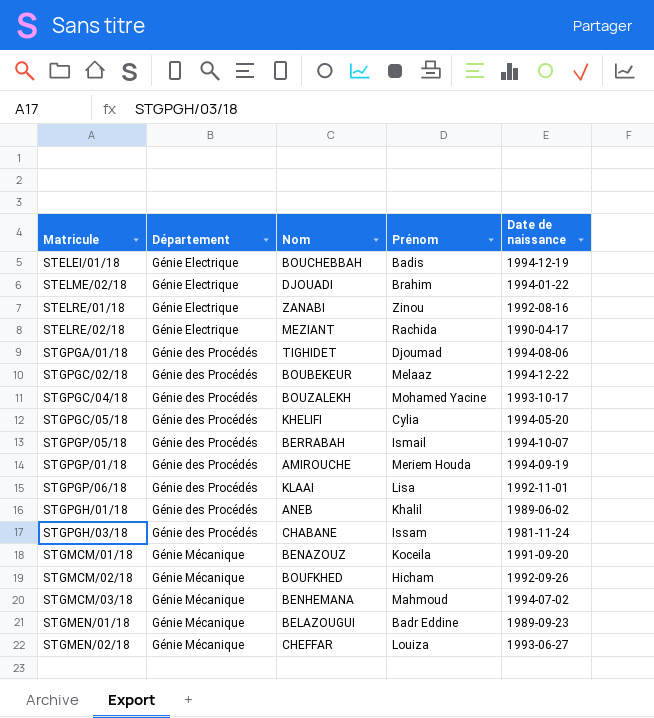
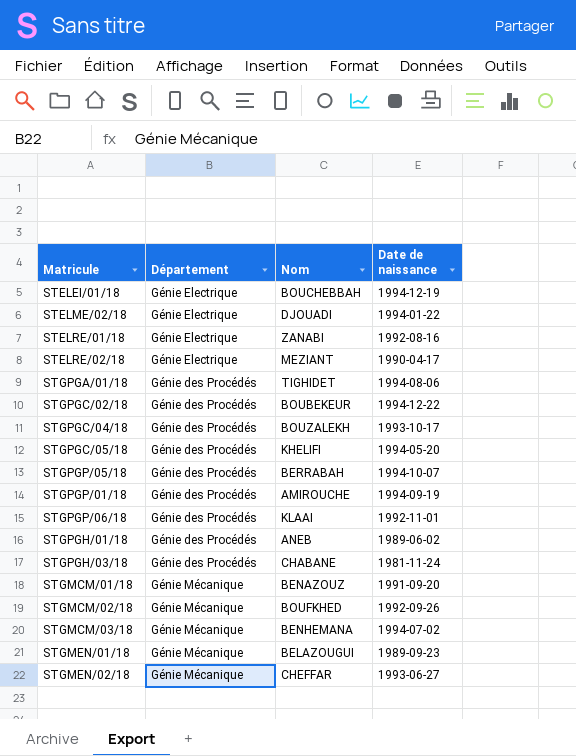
column Prénom | position: 4 -> none

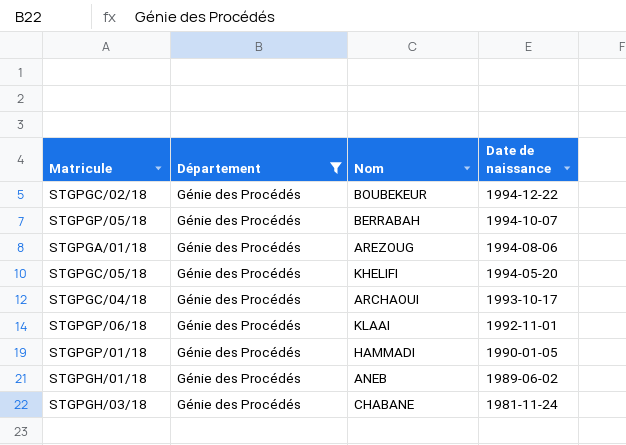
filter: none -> Département = Génie des Procédés
row order: none -> Date de naissance descending
STGPGA/01/18 | Nom: TIGHIDET -> AREZOUG
STGPGC/04/18 | Nom: BOUZALEKH -> ARCHAOUI
STGPGP/01/18 | Nom: AMIROUCHE -> HAMMADI
STGPGP/01/18 | Date de naissance: 1994-09-19 -> 1990-01-05

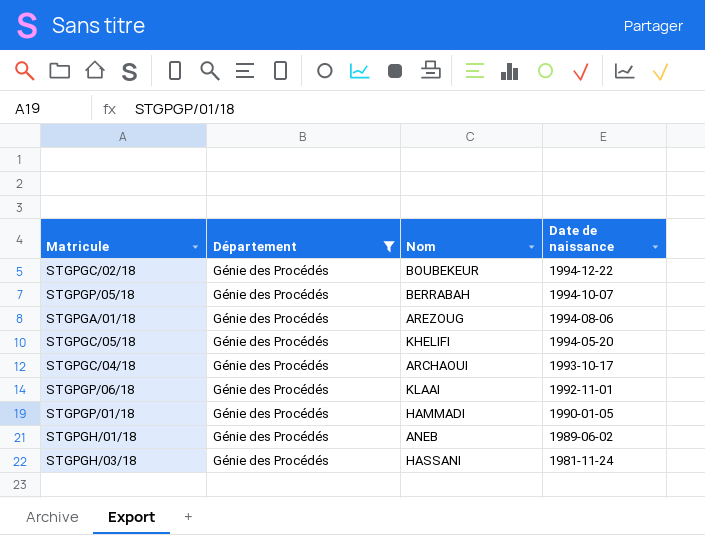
STGPGH/03/18 | Nom: CHABANE -> HASSANI

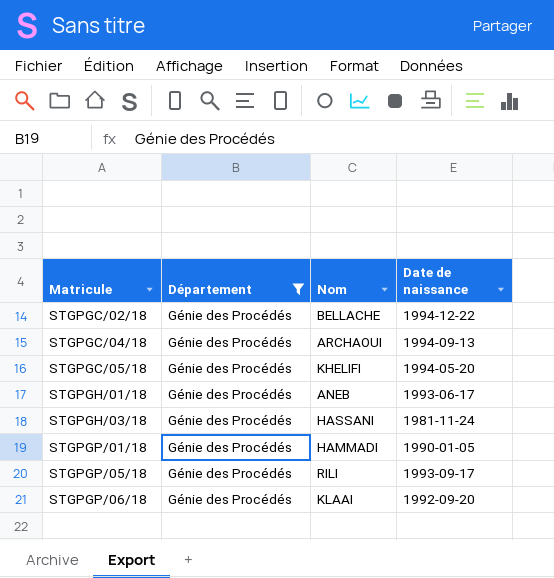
row order: Date de naissance descending -> Matricule ascending
row STGPGA/01/18: Génie des Procédés | AREZOUG | 1994-08-06 -> none
STGPGC/02/18 | Nom: BOUBEKEUR -> BELLACHE
STGPGC/04/18 | Date de naissance: 1993-10-17 -> 1994-09-13
STGPGH/01/18 | Date de naissance: 1989-06-02 -> 1993-06-17
STGPGP/05/18 | Nom: BERRABAH -> RILI
STGPGP/05/18 | Date de naissance: 1994-10-07 -> 1993-09-17
STGPGP/06/18 | Date de naissance: 1992-11-01 -> 1992-09-20

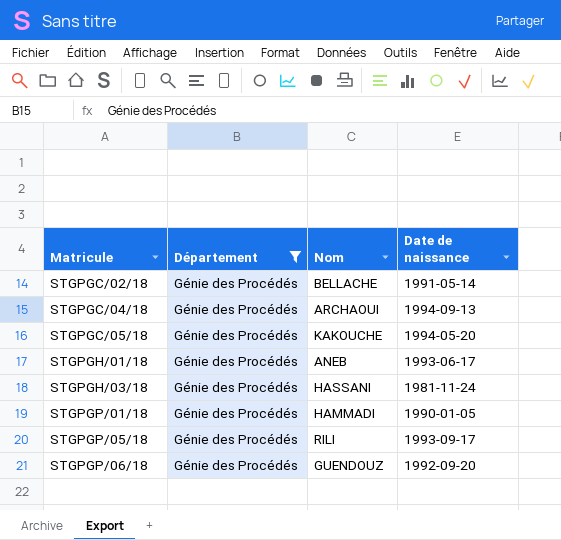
STGPGC/02/18 | Date de naissance: 1994-12-22 -> 1991-05-14
STGPGC/05/18 | Nom: KHELIFI -> KAKOUCHE
STGPGP/06/18 | Nom: KLAAI -> GUENDOUZ

